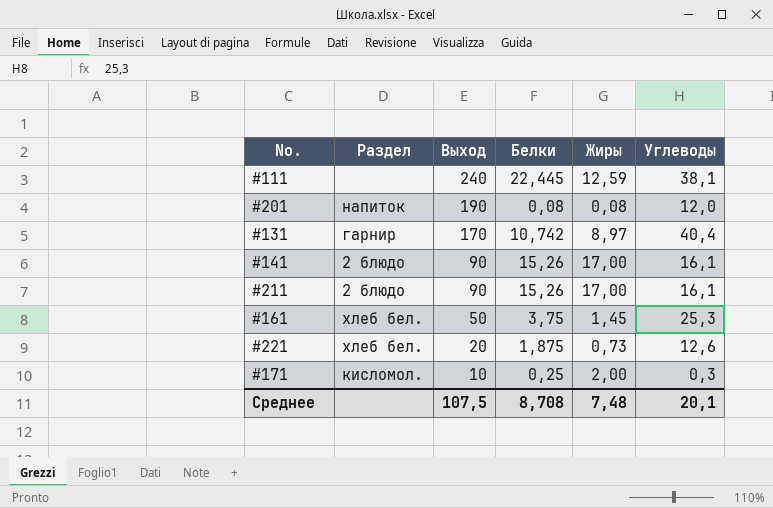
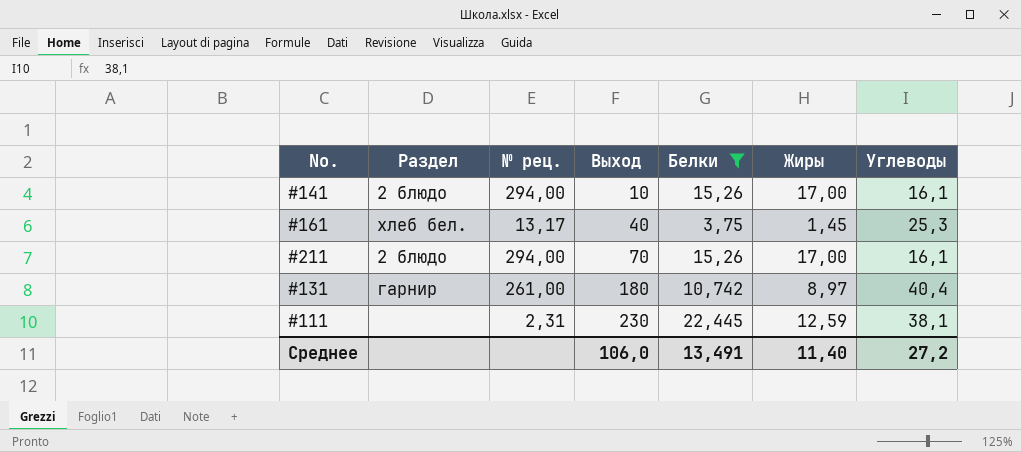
filter: none -> Белки >= 3,75
row order: Выход descending -> Выход ascending
column № рец. | position: none -> 3
#141 | Выход: 90 -> 10
#161 | Выход: 50 -> 40
#211 | Выход: 90 -> 70
#131 | Выход: 170 -> 180
#111 | Выход: 240 -> 230
Среднее | Выход: 107,5 -> 106,0
Среднее | Белки: 8,708 -> 13,491
Среднее | Жиры: 7,48 -> 11,40
Среднее | Углеводы: 20,1 -> 27,2

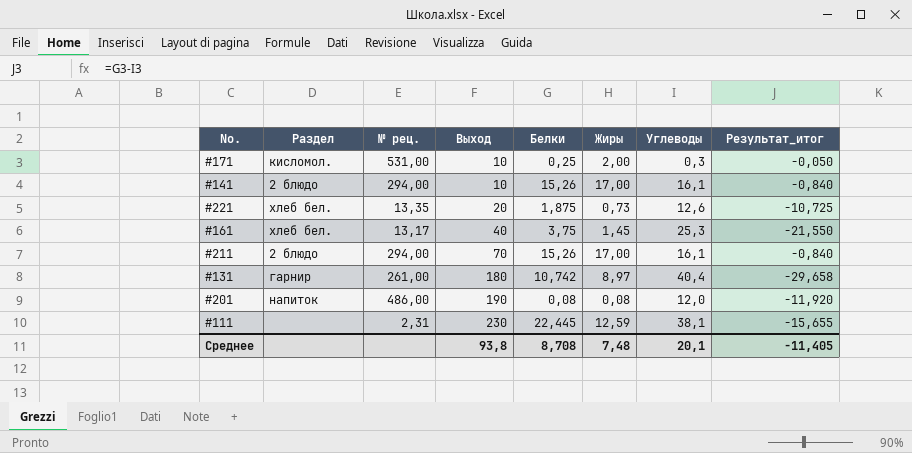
filter: Белки >= 3,75 -> none
column Результат_итог | formula: none -> [Белки] - [Углеводы]
Среднее | Выход: 106,0 -> 93,8
Среднее | Белки: 13,491 -> 8,708
Среднее | Жиры: 11,40 -> 7,48
Среднее | Углеводы: 27,2 -> 20,1

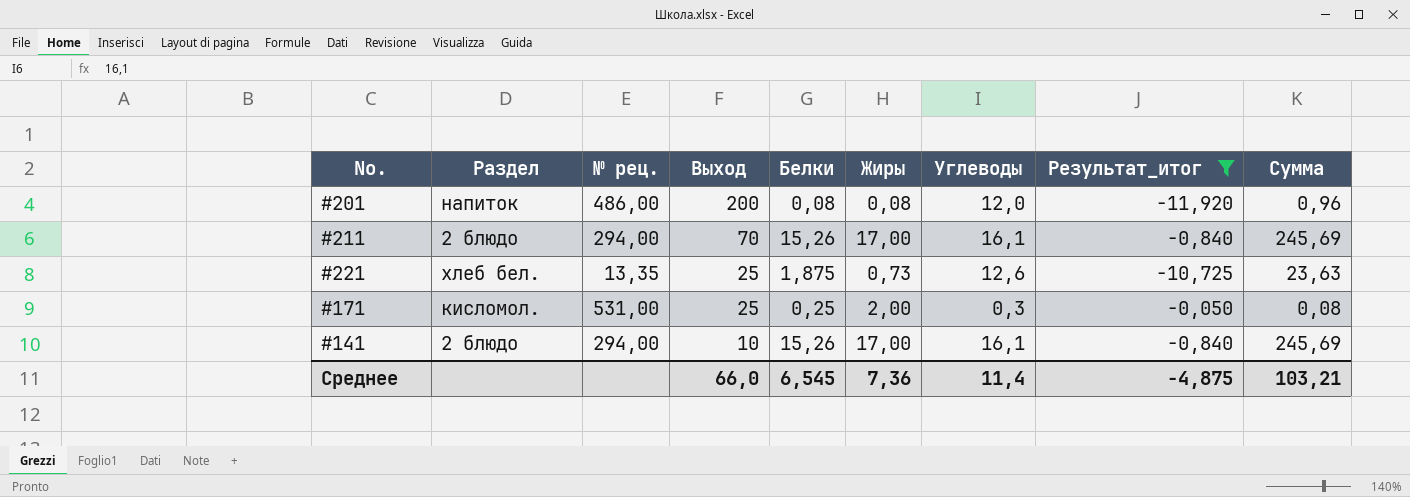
filter: none -> Результат_итог >= -11,920
row order: Выход ascending -> Выход descending
column Сумма | formula: none -> [Белки] * [Углеводы]
#201 | Выход: 190 -> 200
#221 | Выход: 20 -> 25
#171 | Выход: 10 -> 25
Среднее | Выход: 93,8 -> 66,0
Среднее | Белки: 8,708 -> 6,545
Среднее | Жиры: 7,48 -> 7,36
Среднее | Углеводы: 20,1 -> 11,4
Среднее | Результат_итог: -11,405 -> -4,875

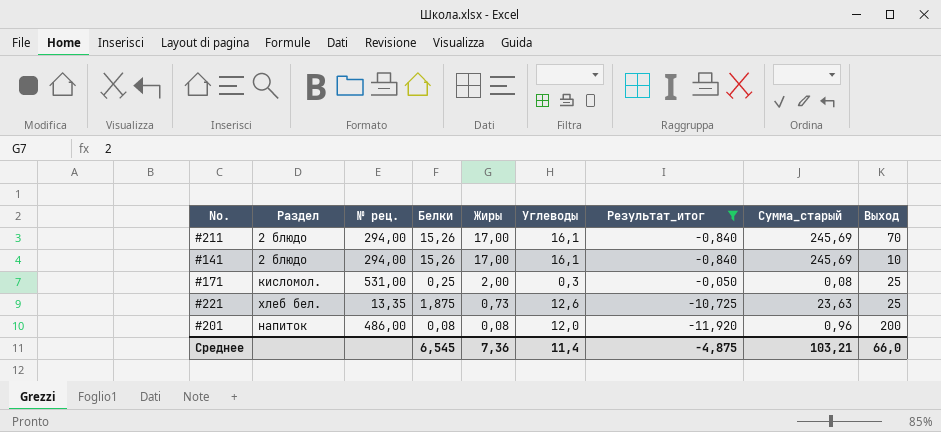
row order: Выход descending -> Жиры descending
column name: Сумма -> Сумма_старый
column Выход | position: 4 -> 9

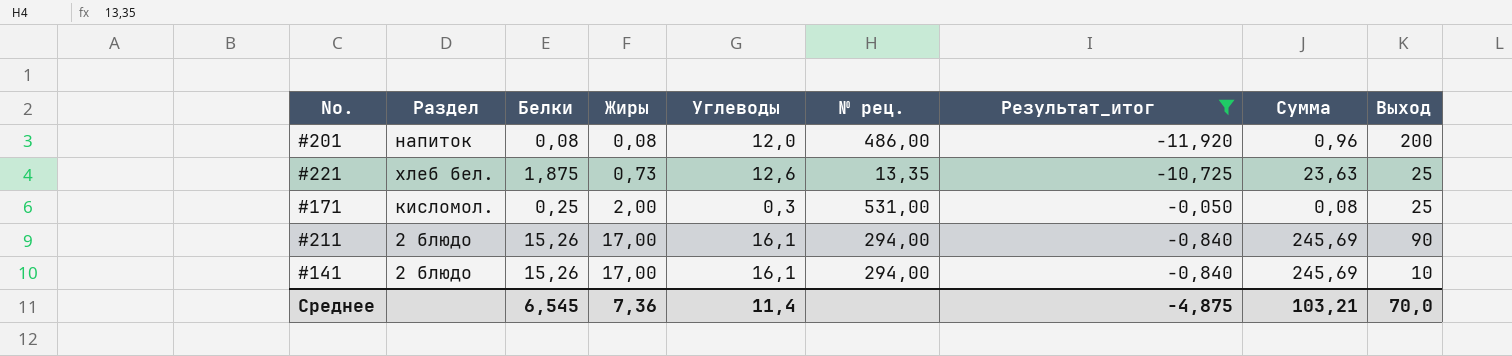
row order: Жиры descending -> Жиры ascending
column № рец. | position: 3 -> 6
column name: Сумма_старый -> Сумма
#211 | Выход: 70 -> 90
Среднее | Выход: 66,0 -> 70,0

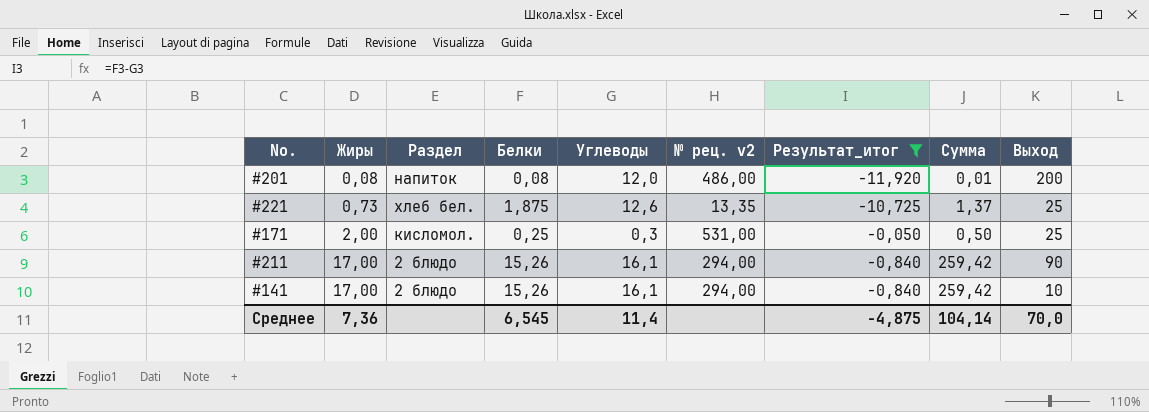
column Жиры | position: 4 -> 2
column name: № рец. -> № рец. v2
column Сумма | formula: [Белки] * [Углеводы] -> [Жиры] * [Белки]
Среднее | Сумма: 103,21 -> 104,14

